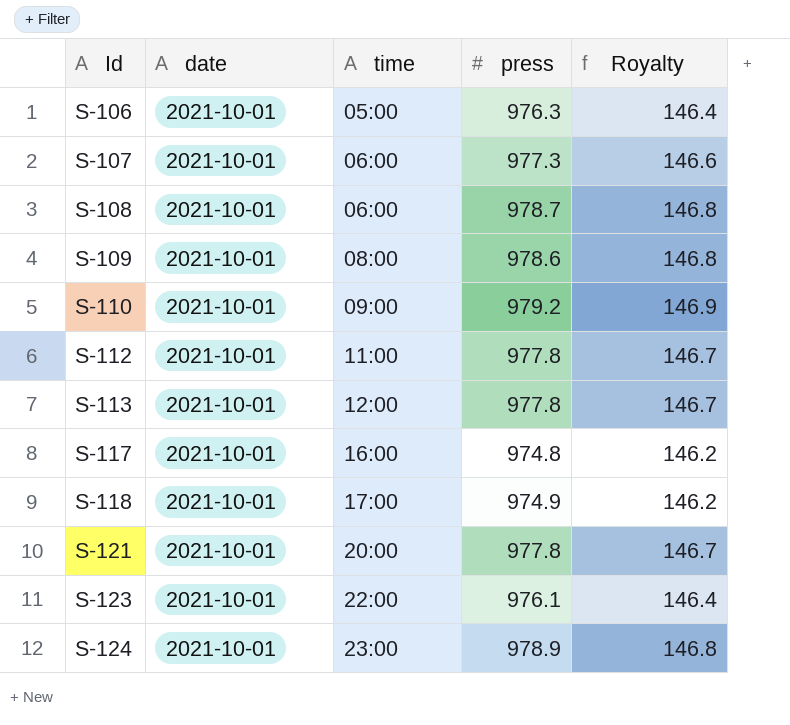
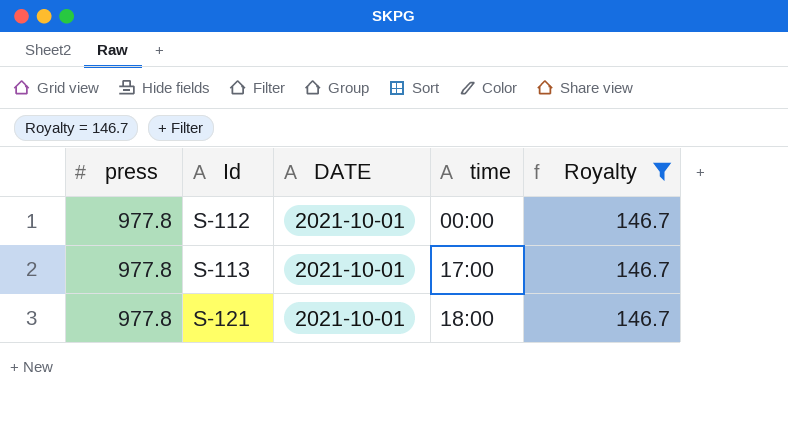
filter: none -> Royalty = 146.7
column press | position: 4 -> 1
column name: date -> DATE
S-112 | time: 11:00 -> 00:00
S-113 | time: 12:00 -> 17:00
S-121 | time: 20:00 -> 18:00

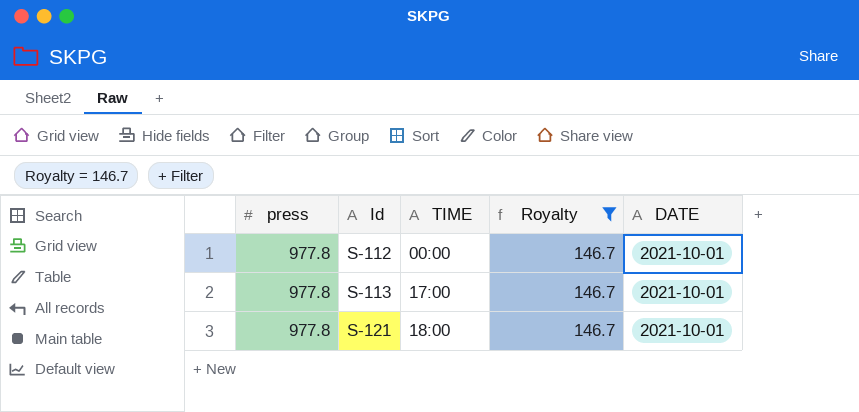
column name: time -> TIME
column DATE | position: 3 -> 5

